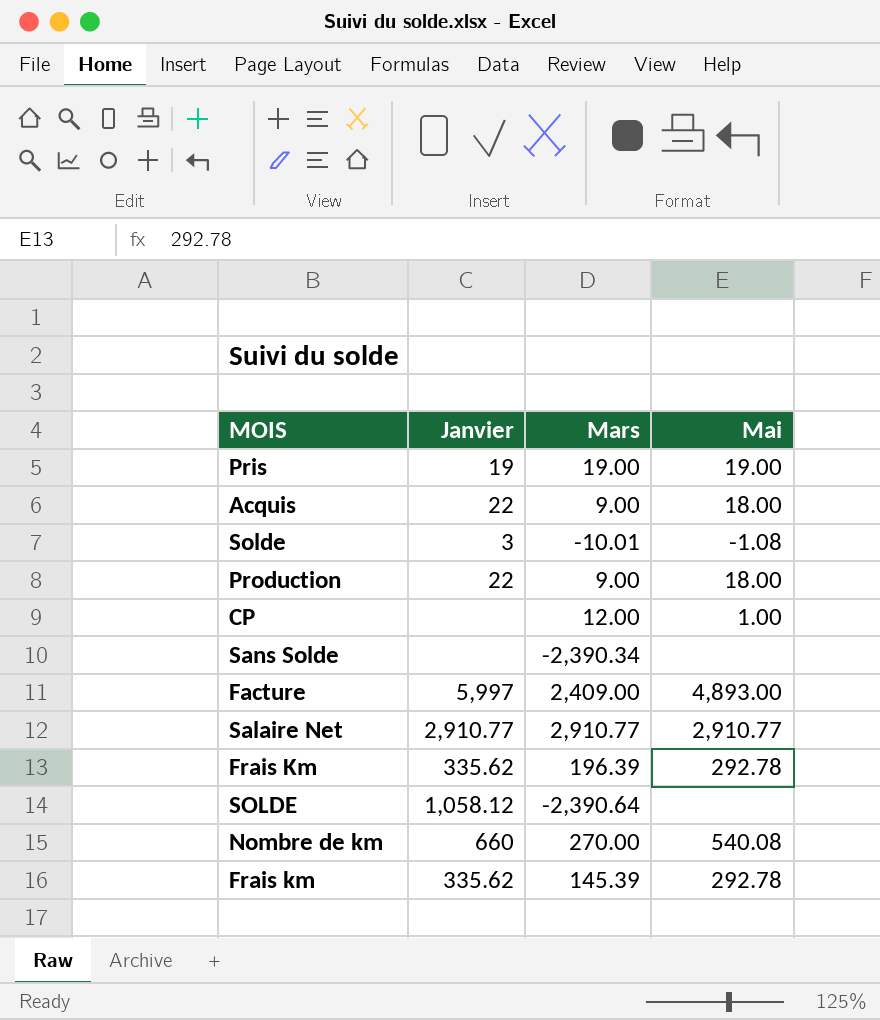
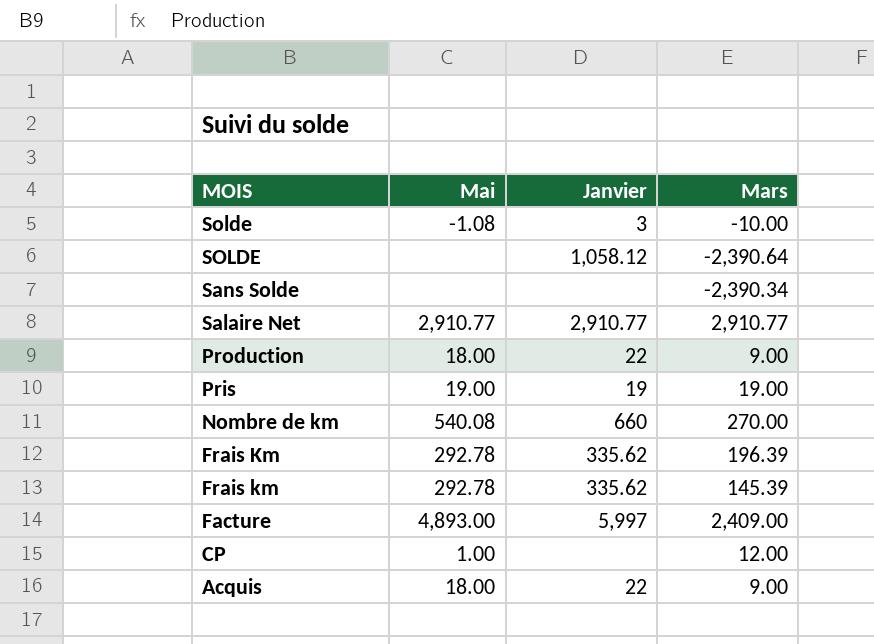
row order: none -> MOIS descending
column Mai | position: 4 -> 2
Solde | Mars: -10.01 -> -10.00

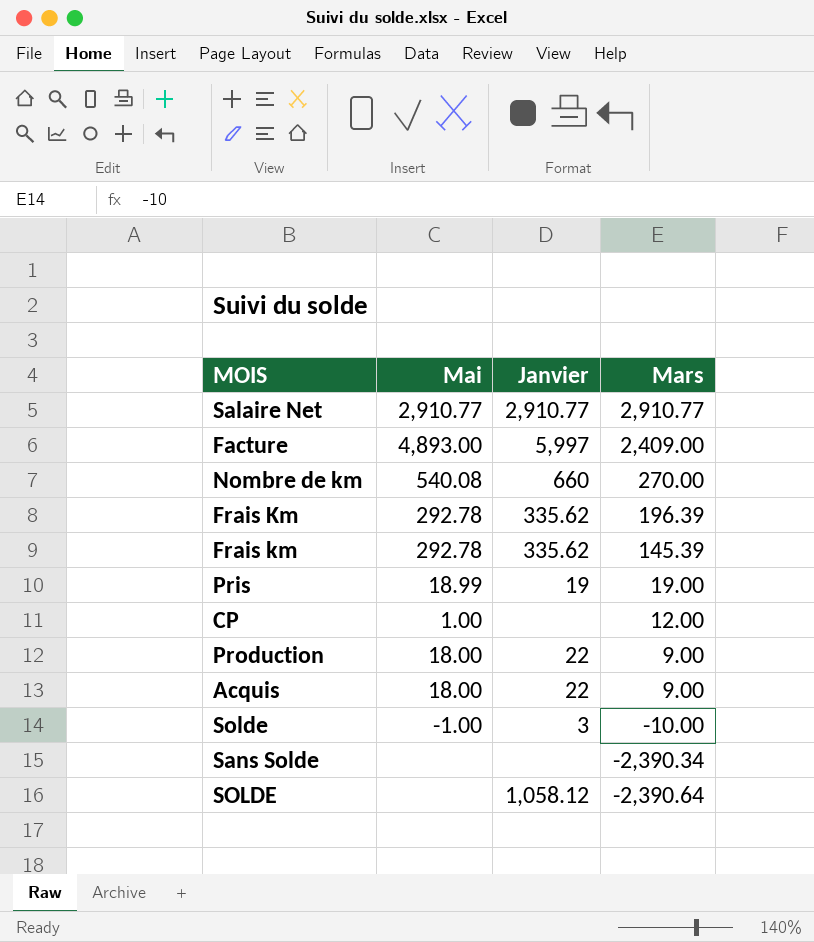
row order: MOIS descending -> Mars descending
Pris | Mai: 19.00 -> 18.99
Solde | Mai: -1.08 -> -1.00

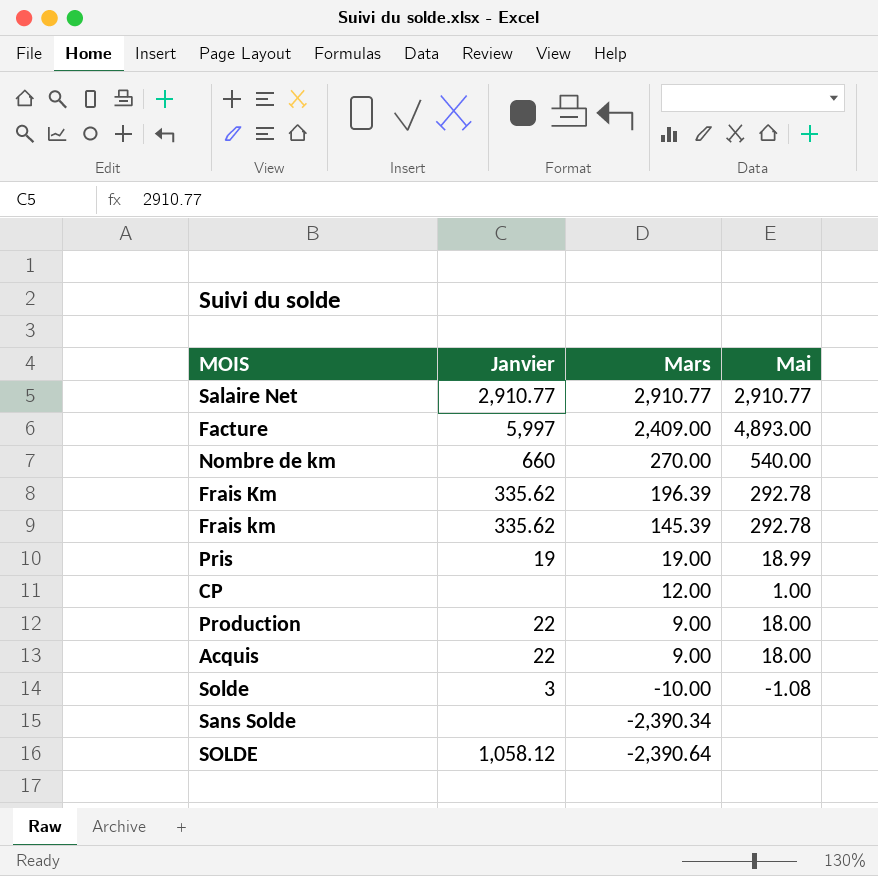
column Mai | position: 2 -> 4
Nombre de km | Mai: 540.08 -> 540.00
Solde | Mai: -1.00 -> -1.08

